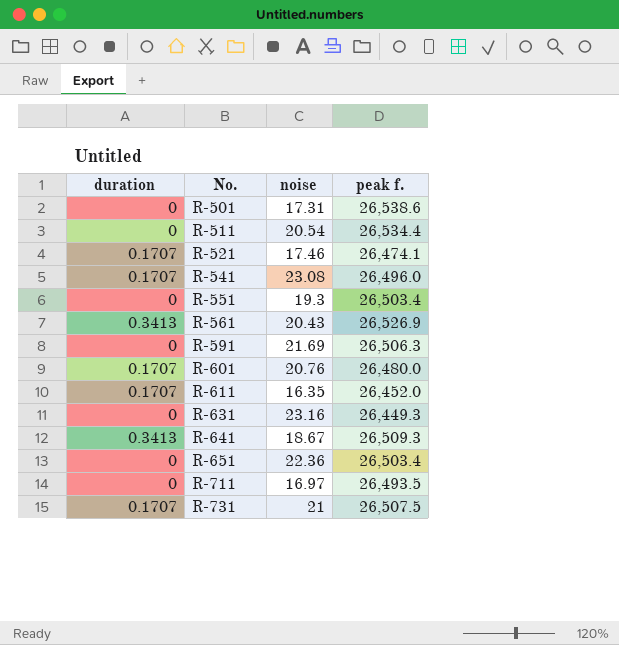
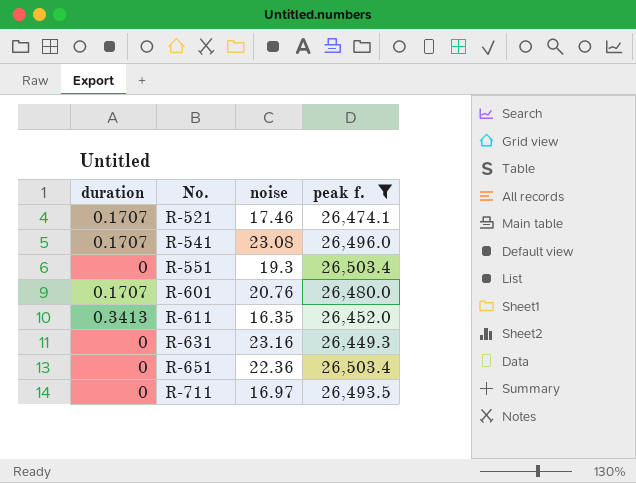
filter: none -> peak f. <= 26,503.4
R-611 | duration: 0.1707 -> 0.3413

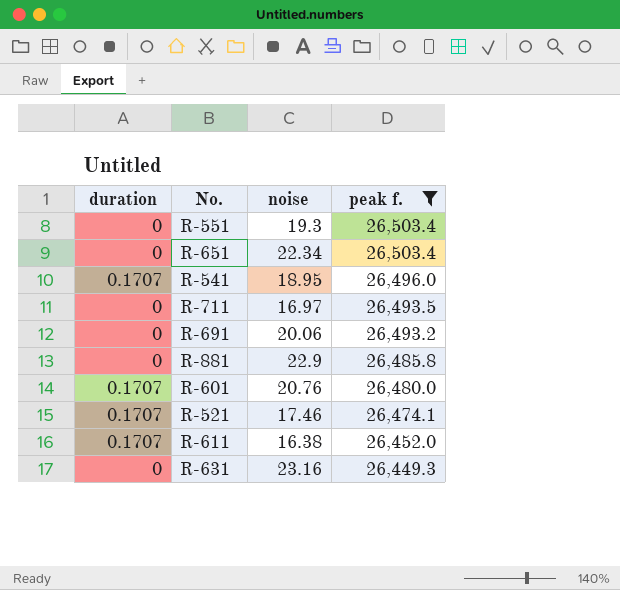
row order: No. ascending -> peak f. descending
R-651 | noise: 22.36 -> 22.34
R-541 | noise: 23.08 -> 18.95
row R-691: none -> 0 | 20.06 | 26,493.2
row R-881: none -> 0 | 22.9 | 26,485.8
R-611 | duration: 0.3413 -> 0.1707
R-611 | noise: 16.35 -> 16.38

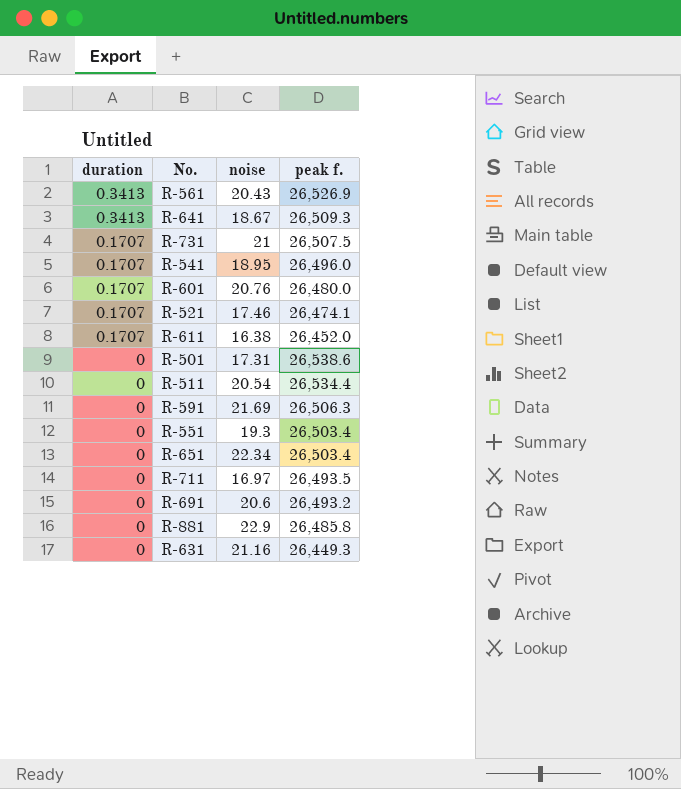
filter: peak f. <= 26,503.4 -> none
row order: peak f. descending -> duration descending
R-691 | noise: 20.06 -> 20.6
R-631 | noise: 23.16 -> 21.16

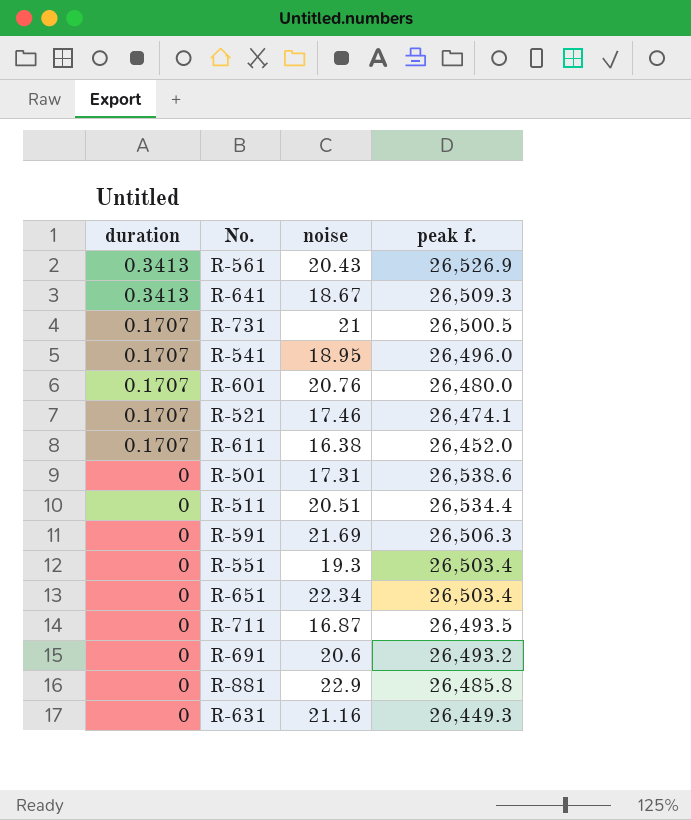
R-731 | peak f.: 26,507.5 -> 26,500.5
R-511 | noise: 20.54 -> 20.51
R-711 | noise: 16.97 -> 16.87

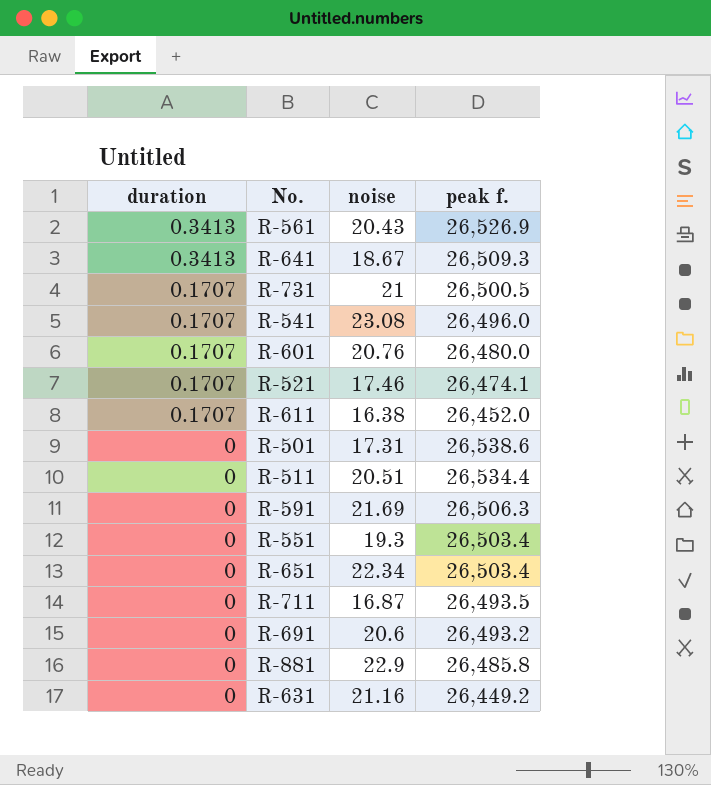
R-541 | noise: 18.95 -> 23.08
R-631 | peak f.: 26,449.3 -> 26,449.2

